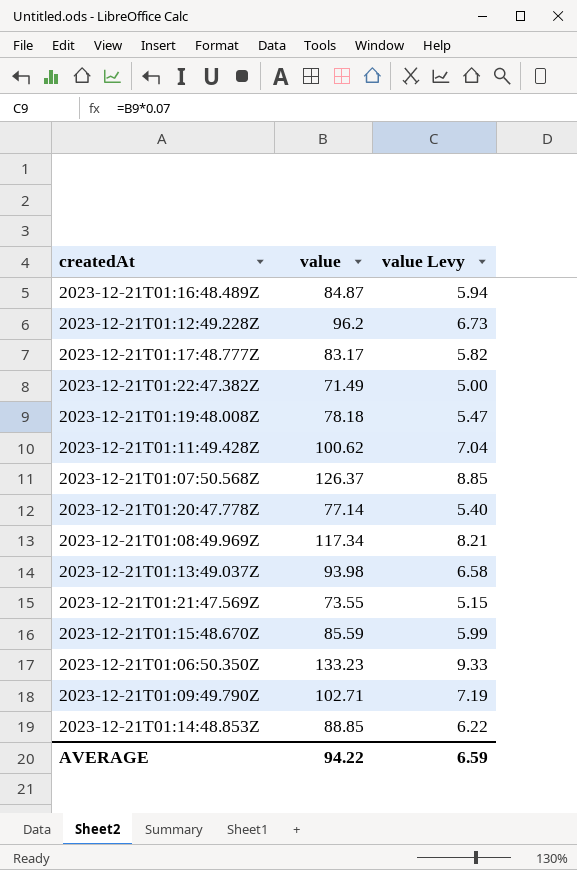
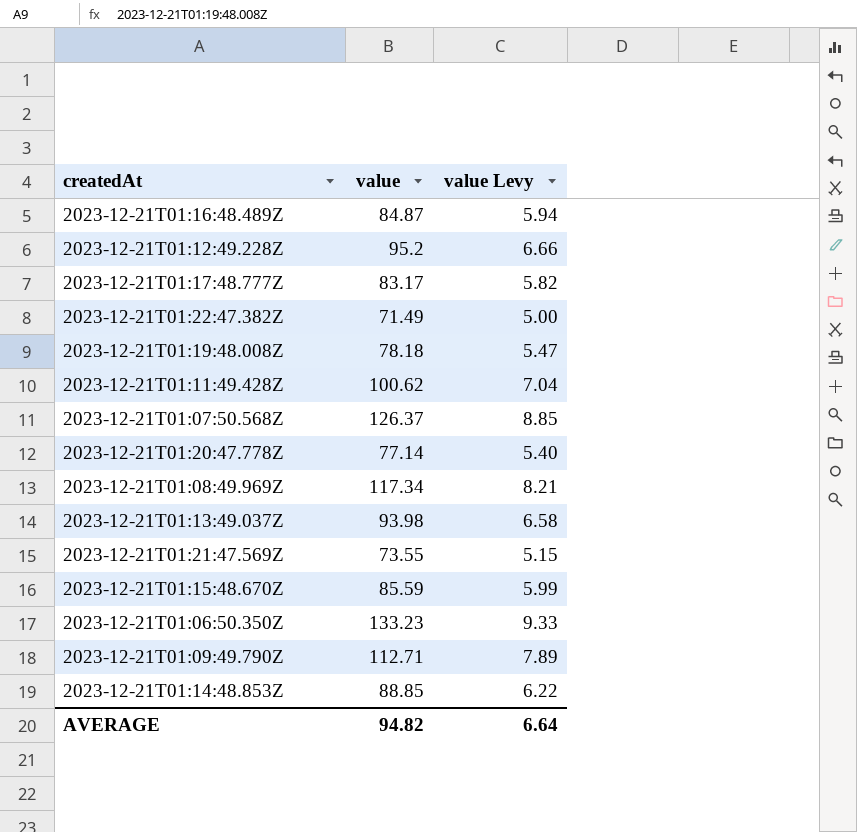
2023-12-21T01:12:49.228Z | value: 96.2 -> 95.2
2023-12-21T01:12:49.228Z | value Levy: 6.73 -> 6.66
2023-12-21T01:09:49.790Z | value: 102.71 -> 112.71
2023-12-21T01:09:49.790Z | value Levy: 7.19 -> 7.89
AVERAGE | value: 94.22 -> 94.82
AVERAGE | value Levy: 6.59 -> 6.64

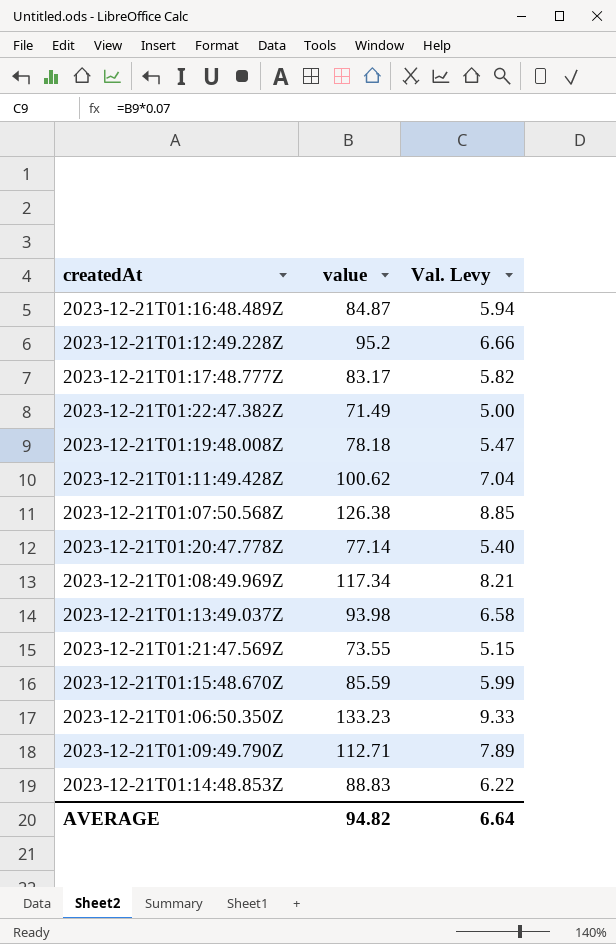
column name: value Levy -> Val. Levy
2023-12-21T01:07:50.568Z | value: 126.37 -> 126.38
2023-12-21T01:14:48.853Z | value: 88.85 -> 88.83

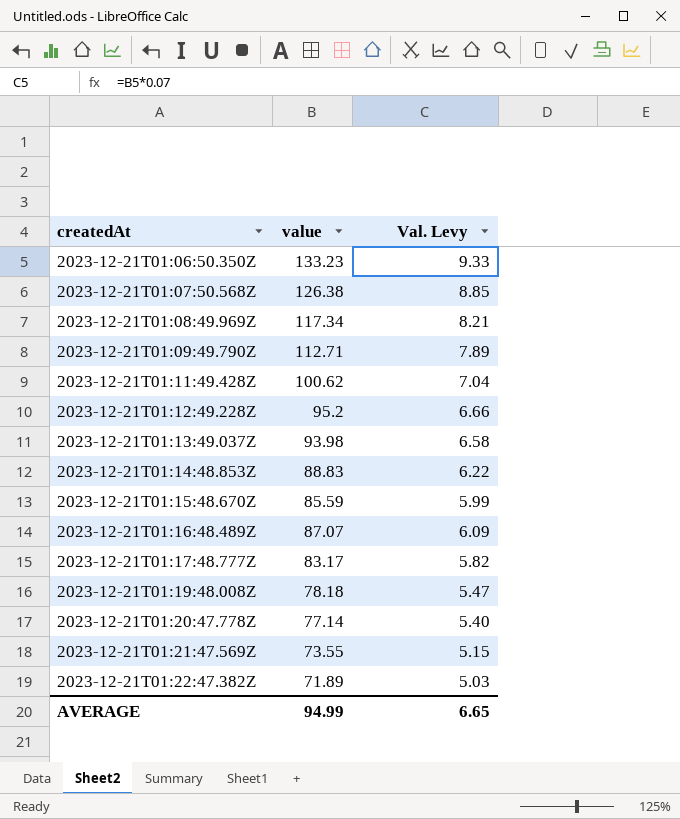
row order: none -> createdAt ascending
2023-12-21T01:16:48.489Z | value: 84.87 -> 87.07
2023-12-21T01:16:48.489Z | Val. Levy: 5.94 -> 6.09
2023-12-21T01:22:47.382Z | value: 71.49 -> 71.89
2023-12-21T01:22:47.382Z | Val. Levy: 5.00 -> 5.03
AVERAGE | value: 94.82 -> 94.99
AVERAGE | Val. Levy: 6.64 -> 6.65

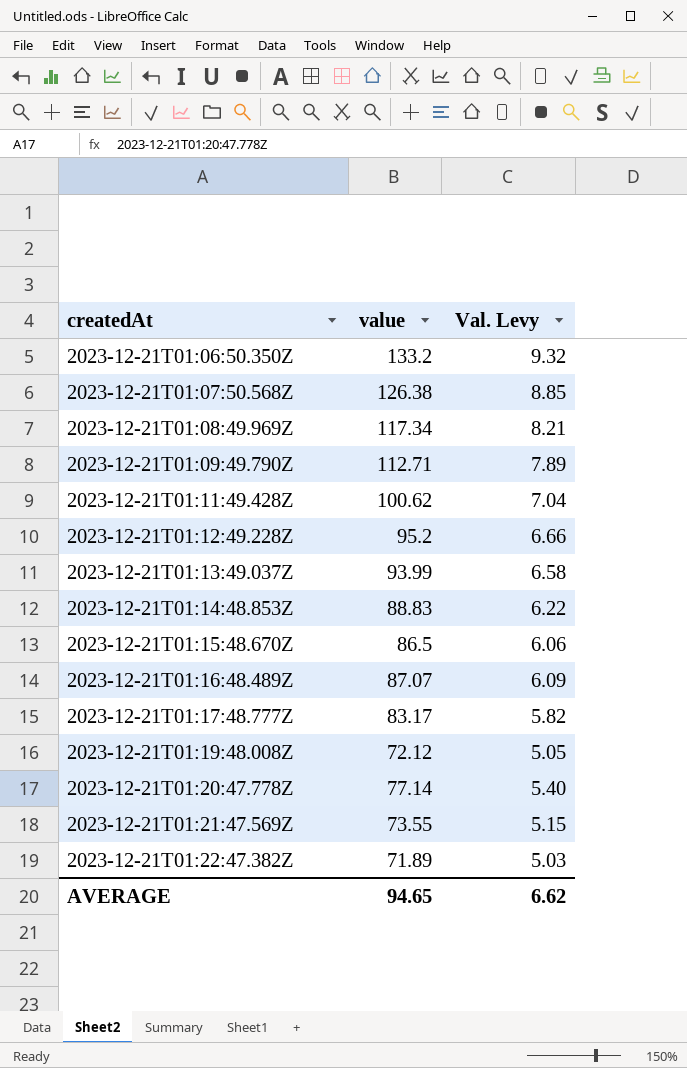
2023-12-21T01:06:50.350Z | value: 133.23 -> 133.2
2023-12-21T01:06:50.350Z | Val. Levy: 9.33 -> 9.32
2023-12-21T01:13:49.037Z | value: 93.98 -> 93.99
2023-12-21T01:15:48.670Z | value: 85.59 -> 86.5
2023-12-21T01:15:48.670Z | Val. Levy: 5.99 -> 6.06
2023-12-21T01:19:48.008Z | value: 78.18 -> 72.12
2023-12-21T01:19:48.008Z | Val. Levy: 5.47 -> 5.05
AVERAGE | value: 94.99 -> 94.65
AVERAGE | Val. Levy: 6.65 -> 6.62

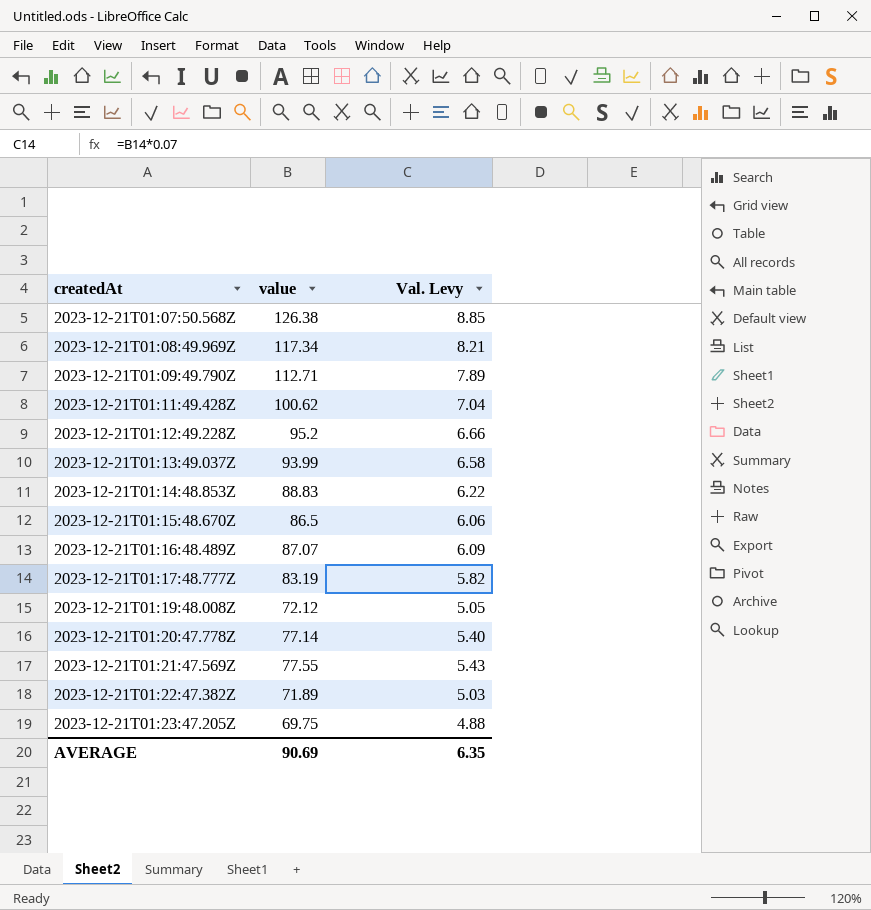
row 2023-12-21T01:06:50.350Z: 133.2 | 9.32 -> none
2023-12-21T01:17:48.777Z | value: 83.17 -> 83.19
2023-12-21T01:21:47.569Z | value: 73.55 -> 77.55
2023-12-21T01:21:47.569Z | Val. Levy: 5.15 -> 5.43
row 2023-12-21T01:23:47.205Z: none -> 69.75 | 4.88
AVERAGE | value: 94.65 -> 90.69
AVERAGE | Val. Levy: 6.62 -> 6.35

